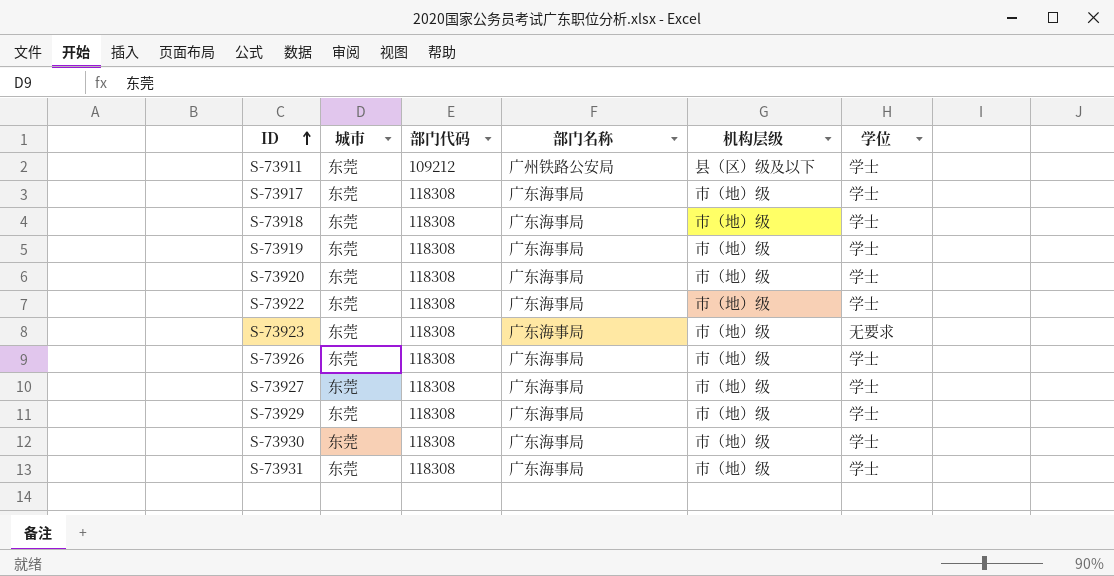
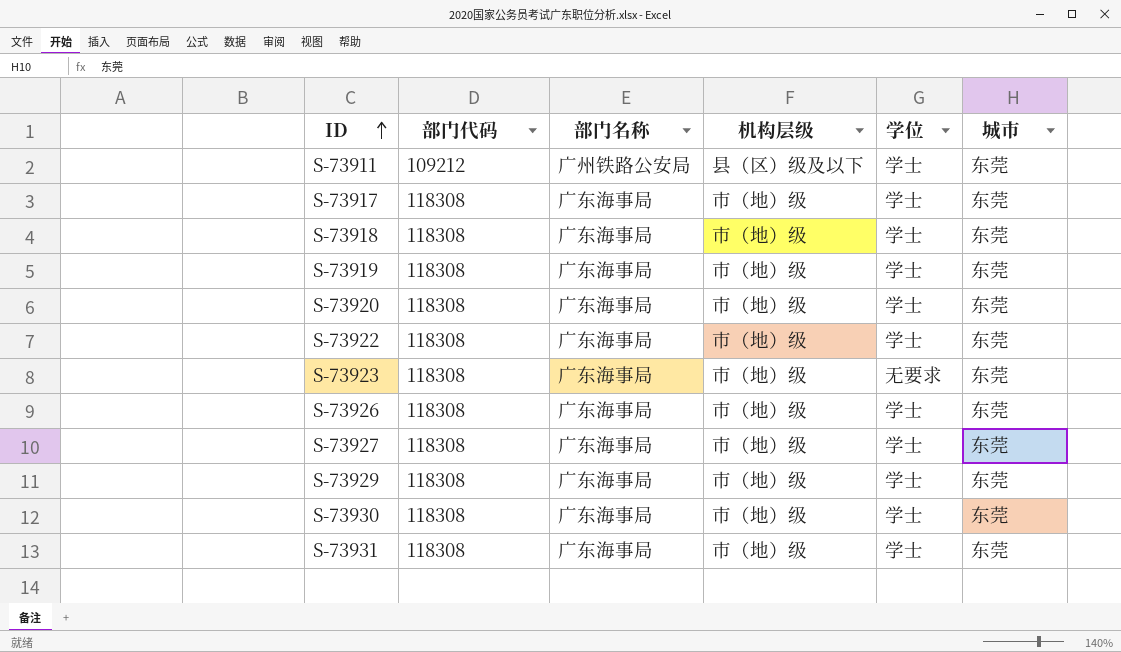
column 城市 | position: 2 -> 6

